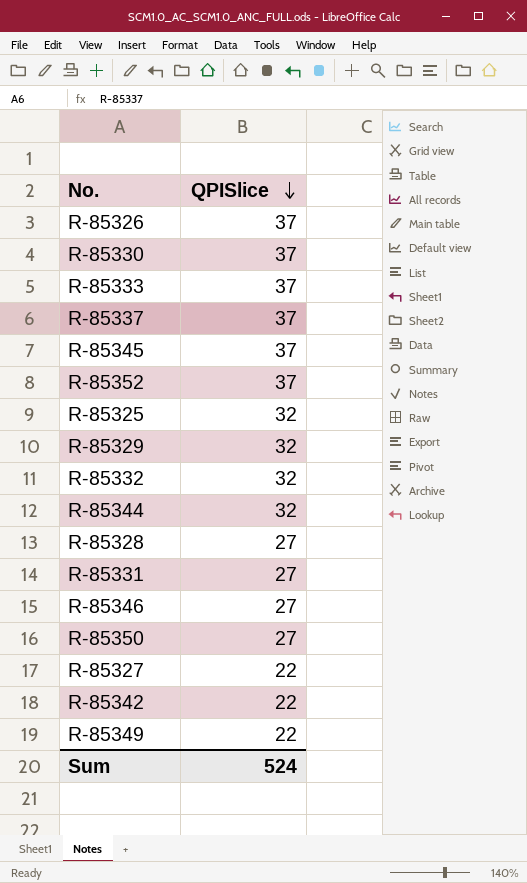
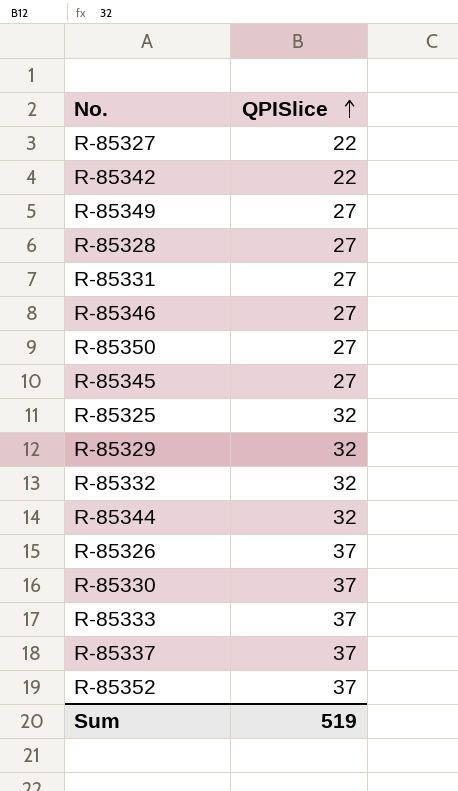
row order: QPISlice descending -> QPISlice ascending
R-85349 | QPISlice: 22 -> 27
R-85345 | QPISlice: 37 -> 27
Sum | QPISlice: 524 -> 519

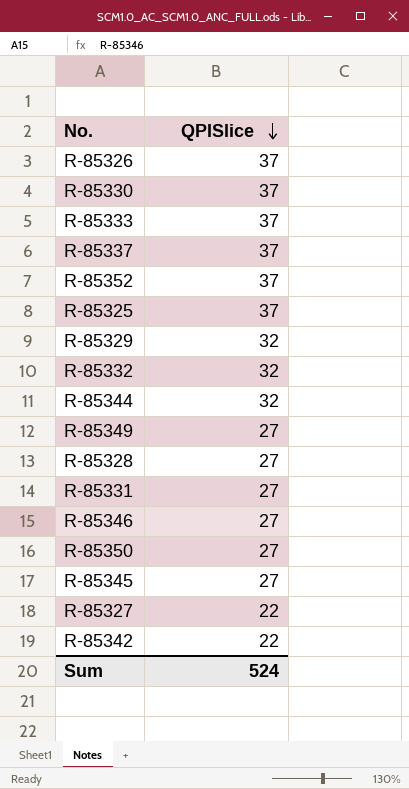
row order: QPISlice ascending -> QPISlice descending
R-85325 | QPISlice: 32 -> 37
Sum | QPISlice: 519 -> 524

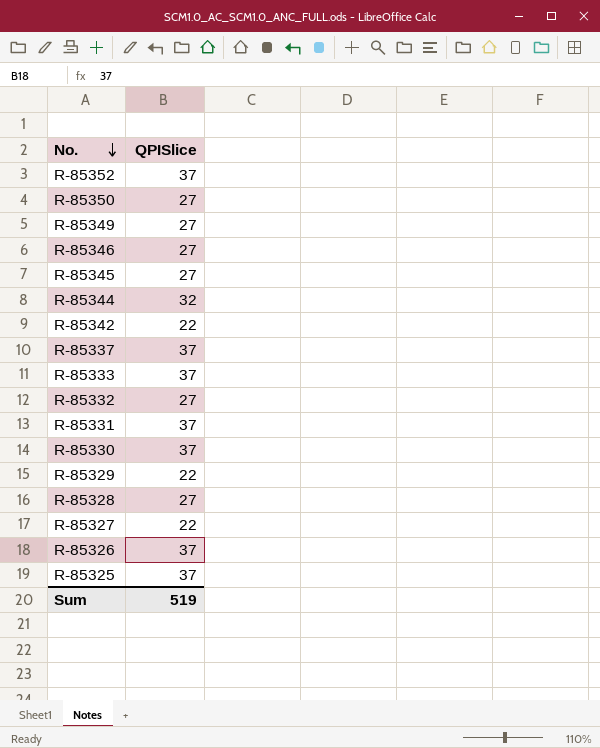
row order: QPISlice descending -> No. descending
R-85332 | QPISlice: 32 -> 27
R-85331 | QPISlice: 27 -> 37
R-85329 | QPISlice: 32 -> 22
Sum | QPISlice: 524 -> 519

